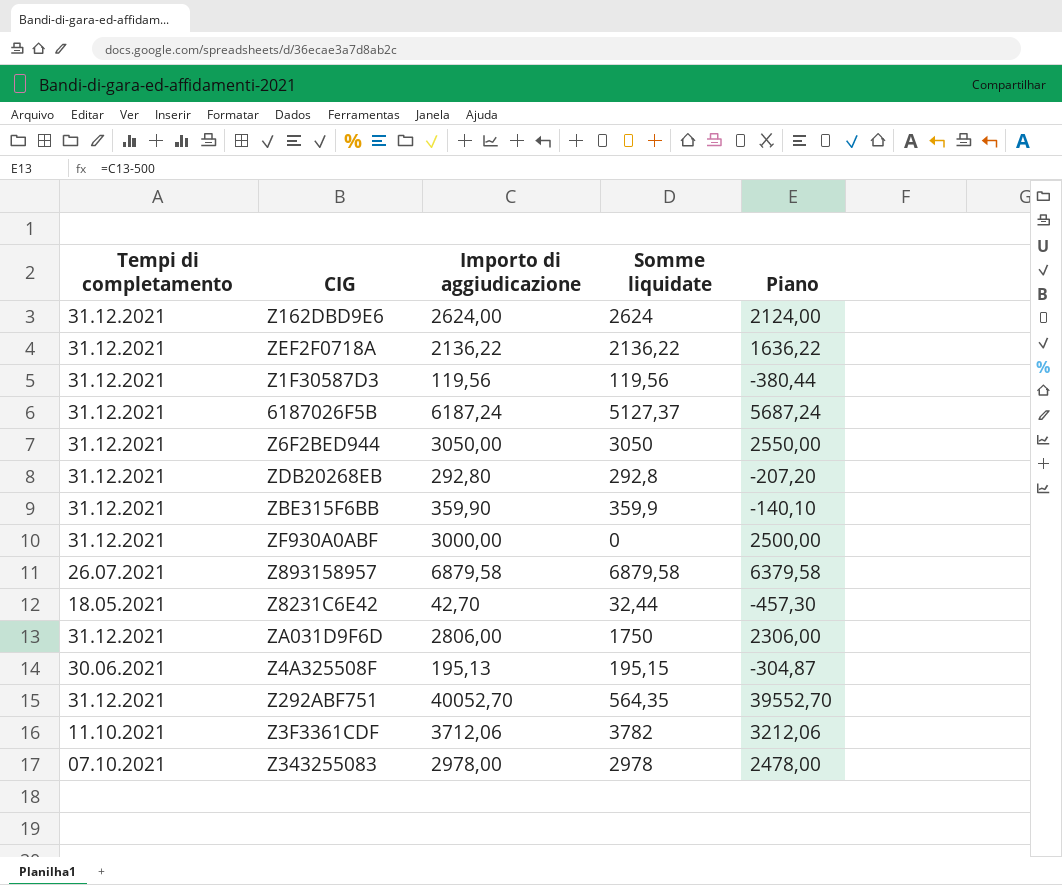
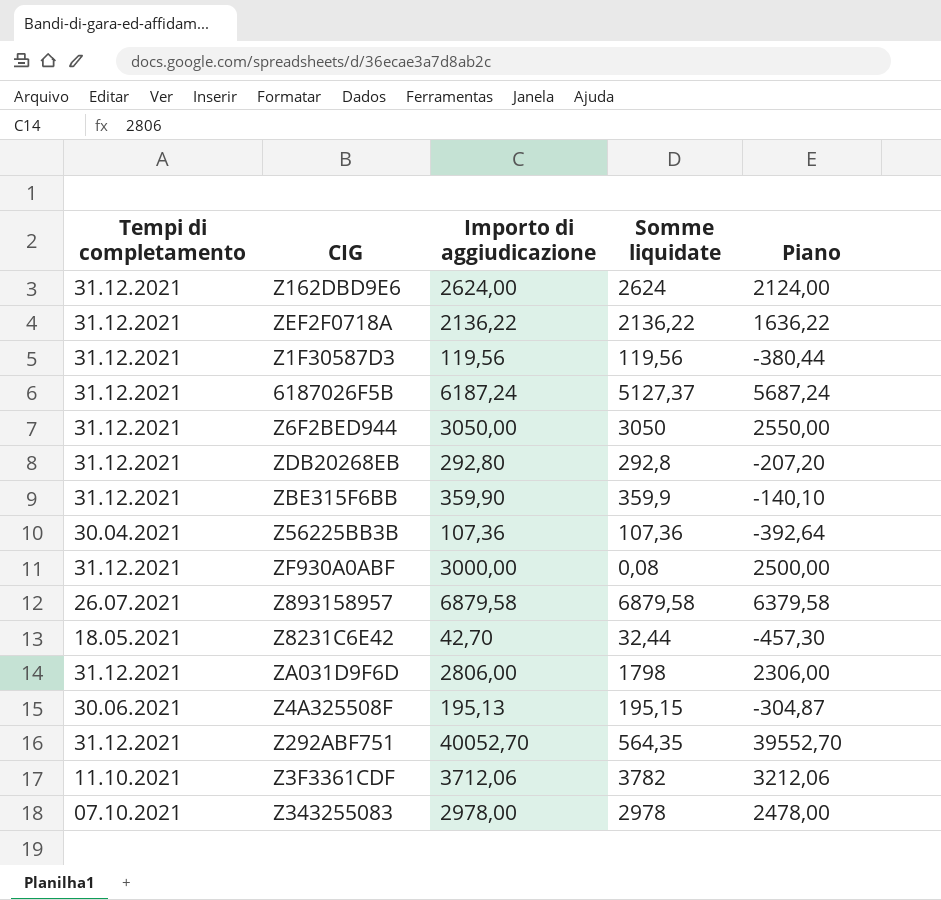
row Z56225BB3B: none -> 30.04.2021 | 107,36 | 107,36 | -392,64
ZF930A0ABF | Somme liquidate: 0 -> 0,08
ZA031D9F6D | Somme liquidate: 1750 -> 1798

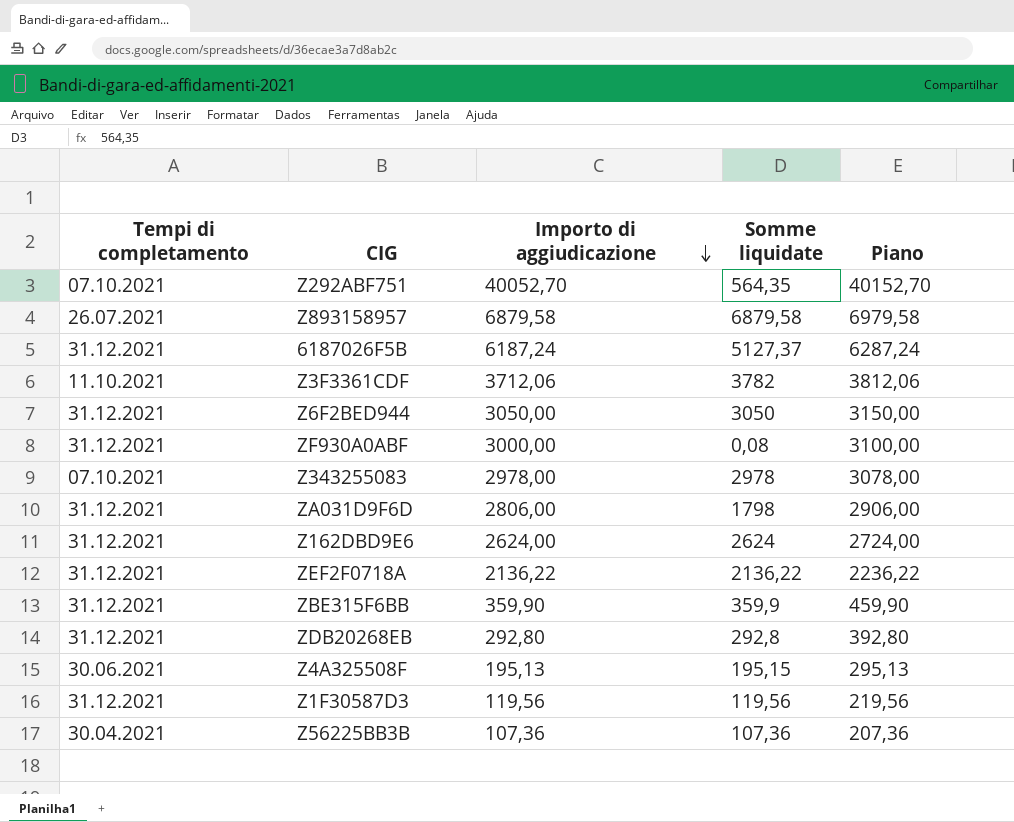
row order: none -> Importo di aggiudicazione descending
column Piano | formula: [Importo di aggiudicazione] - 500 -> [Importo di aggiudicazione] + 100
row Z8231C6E42: 18.05.2021 | 42,70 | 32,44 | -457,30 -> none
Z292ABF751 | Tempi di completamento: 31.12.2021 -> 07.10.2021

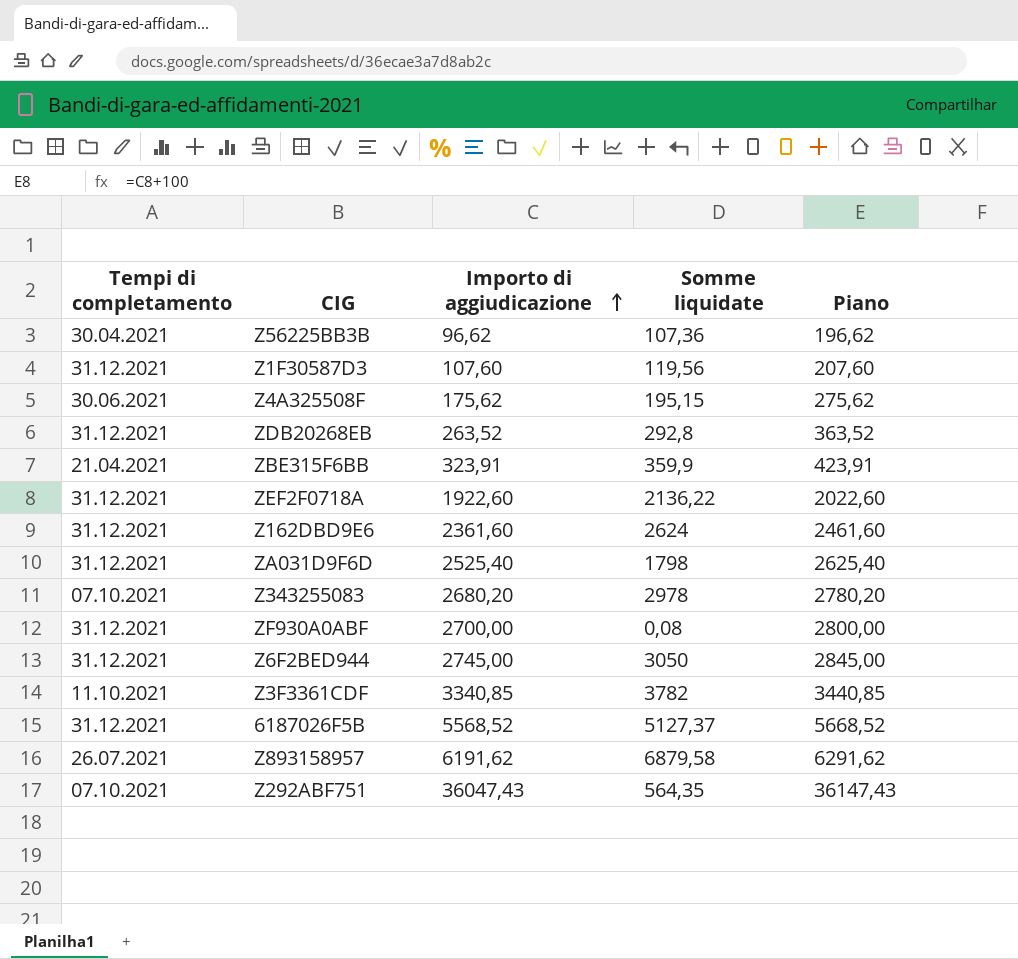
row order: Importo di aggiudicazione descending -> Importo di aggiudicazione ascending
Z56225BB3B | Importo di aggiudicazione: 107,36 -> 96,62
Z56225BB3B | Piano: 207,36 -> 196,62
Z1F30587D3 | Importo di aggiudicazione: 119,56 -> 107,60
Z1F30587D3 | Piano: 219,56 -> 207,60
Z4A325508F | Importo di aggiudicazione: 195,13 -> 175,62
Z4A325508F | Piano: 295,13 -> 275,62
ZDB20268EB | Importo di aggiudicazione: 292,80 -> 263,52
ZDB20268EB | Piano: 392,80 -> 363,52
ZBE315F6BB | Tempi di completamento: 31.12.2021 -> 21.04.2021
ZBE315F6BB | Importo di aggiudicazione: 359,90 -> 323,91
ZBE315F6BB | Piano: 459,90 -> 423,91
ZEF2F0718A | Importo di aggiudicazione: 2136,22 -> 1922,60
ZEF2F0718A | Piano: 2236,22 -> 2022,60
Z162DBD9E6 | Importo di aggiudicazione: 2624,00 -> 2361,60
Z162DBD9E6 | Piano: 2724,00 -> 2461,60
ZA031D9F6D | Importo di aggiudicazione: 2806,00 -> 2525,40
ZA031D9F6D | Piano: 2906,00 -> 2625,40
Z343255083 | Importo di aggiudicazione: 2978,00 -> 2680,20
Z343255083 | Piano: 3078,00 -> 2780,20
ZF930A0ABF | Importo di aggiudicazione: 3000,00 -> 2700,00
ZF930A0ABF | Piano: 3100,00 -> 2800,00
Z6F2BED944 | Importo di aggiudicazione: 3050,00 -> 2745,00
Z6F2BED944 | Piano: 3150,00 -> 2845,00
Z3F3361CDF | Importo di aggiudicazione: 3712,06 -> 3340,85
Z3F3361CDF | Piano: 3812,06 -> 3440,85
6187026F5B | Importo di aggiudicazione: 6187,24 -> 5568,52
6187026F5B | Piano: 6287,24 -> 5668,52
Z893158957 | Importo di aggiudicazione: 6879,58 -> 6191,62
Z893158957 | Piano: 6979,58 -> 6291,62
Z292ABF751 | Importo di aggiudicazione: 40052,70 -> 36047,43
Z292ABF751 | Piano: 40152,70 -> 36147,43

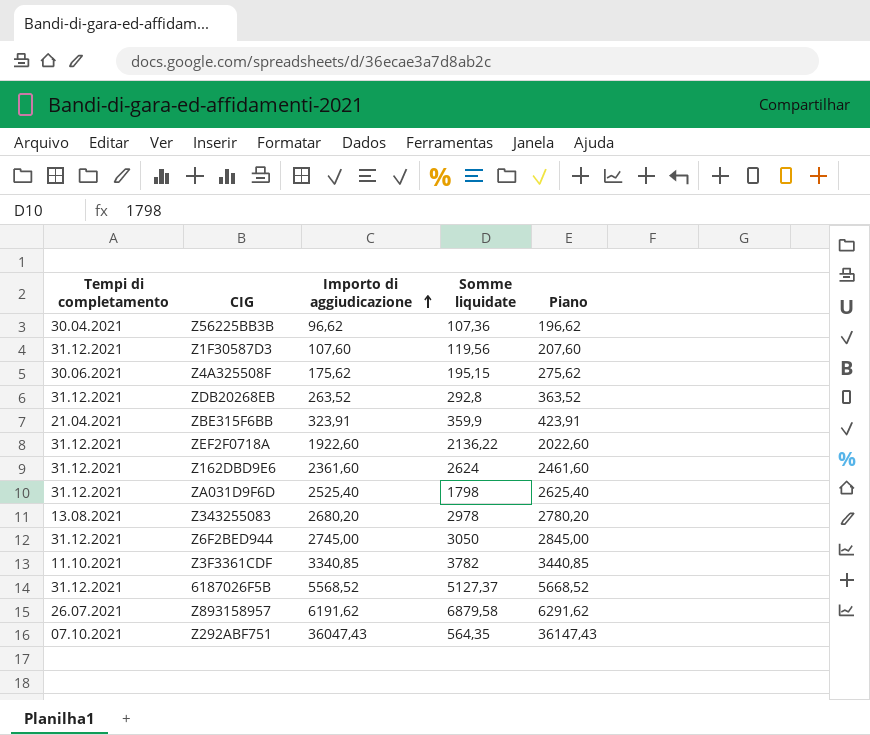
row ZF930A0ABF: 31.12.2021 | 2700,00 | 0,08 | 2800,00 -> none
Z343255083 | Tempi di completamento: 07.10.2021 -> 13.08.2021

